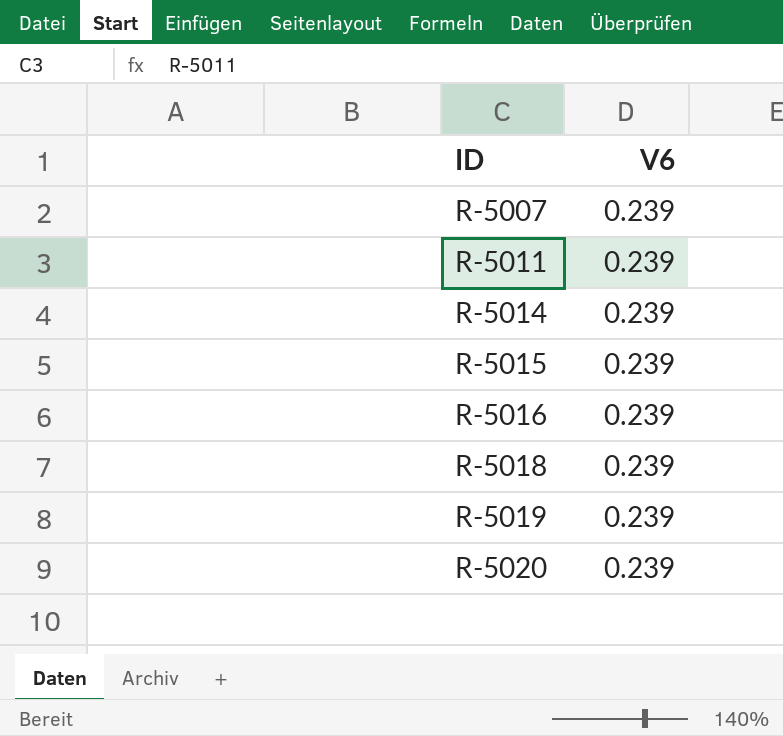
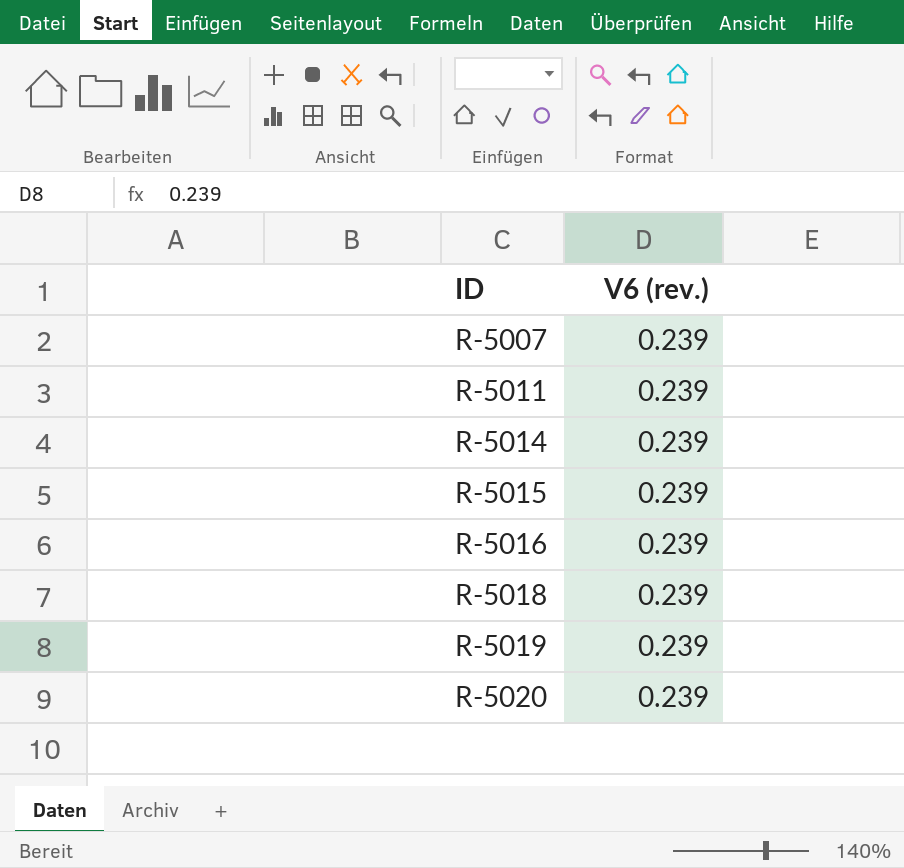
column name: V6 -> V6 (rev.)

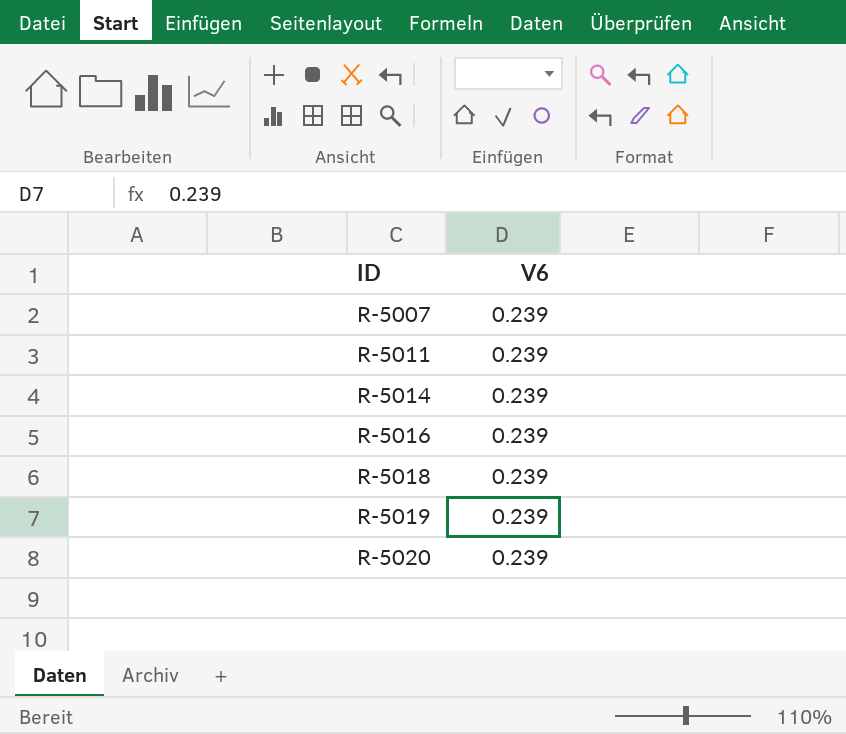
column name: V6 (rev.) -> V6
row R-5015: 0.239 -> none

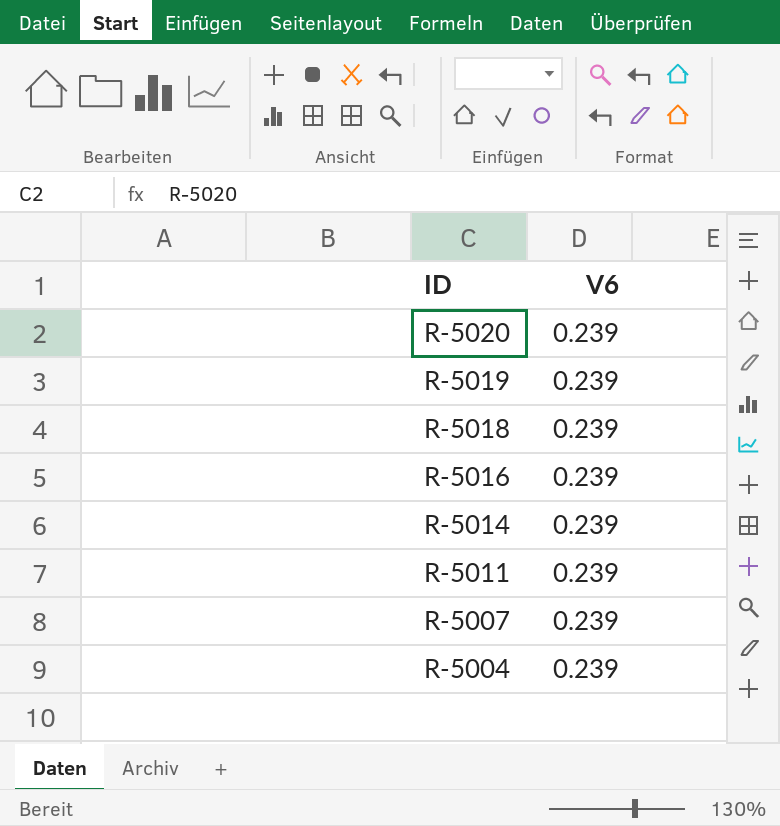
row order: ID ascending -> ID descending
row R-5004: none -> 0.239

